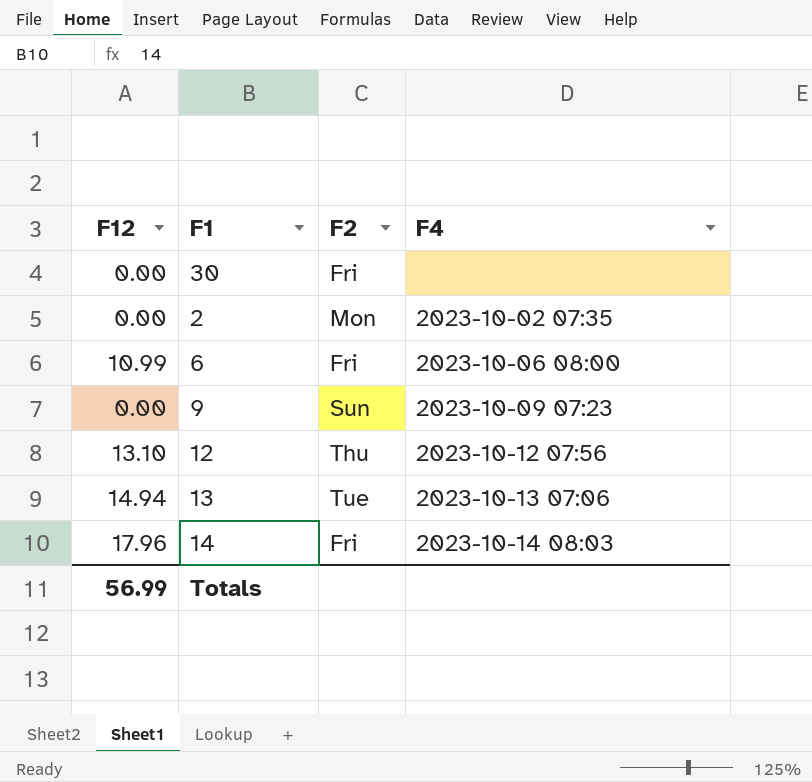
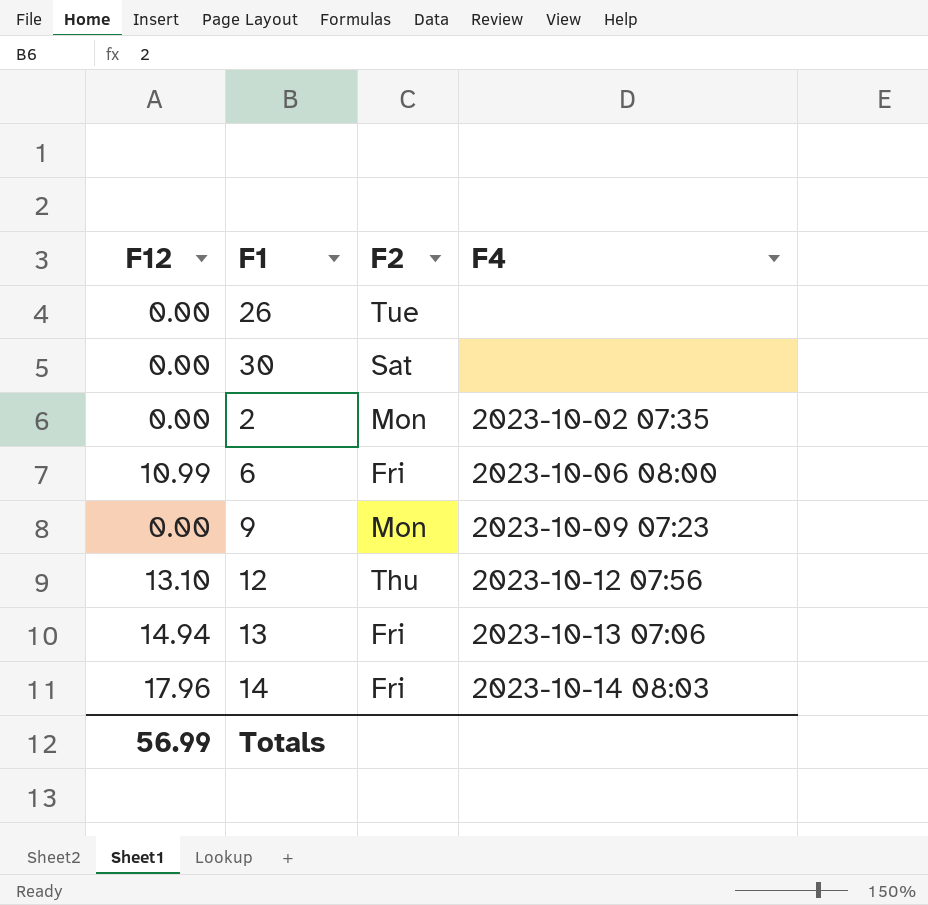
row 26: none -> 0.00 | Tue | none
30 | F2: Fri -> Sat
9 | F2: Sun -> Mon
13 | F2: Tue -> Fri

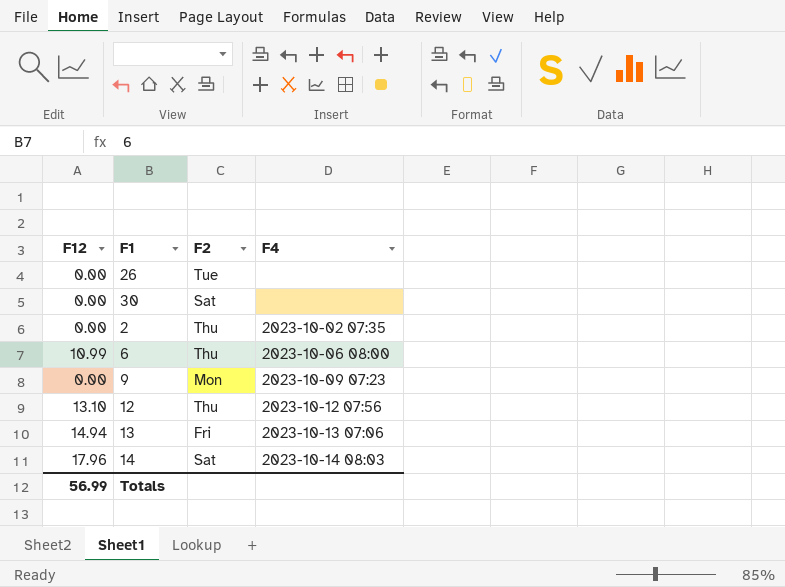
2 | F2: Mon -> Thu
6 | F2: Fri -> Thu
14 | F2: Fri -> Sat

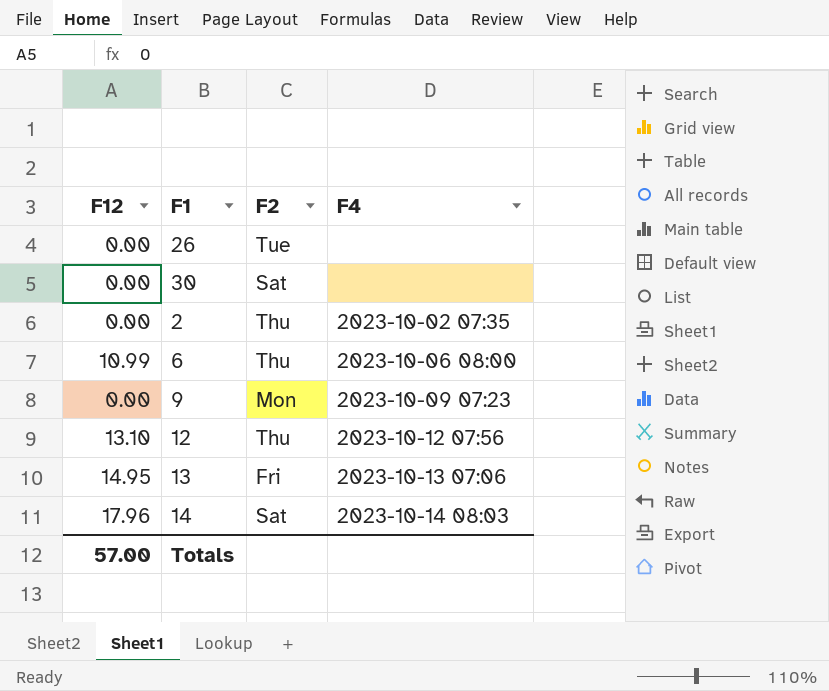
13 | F12: 14.94 -> 14.95
Totals | F12: 56.99 -> 57.00

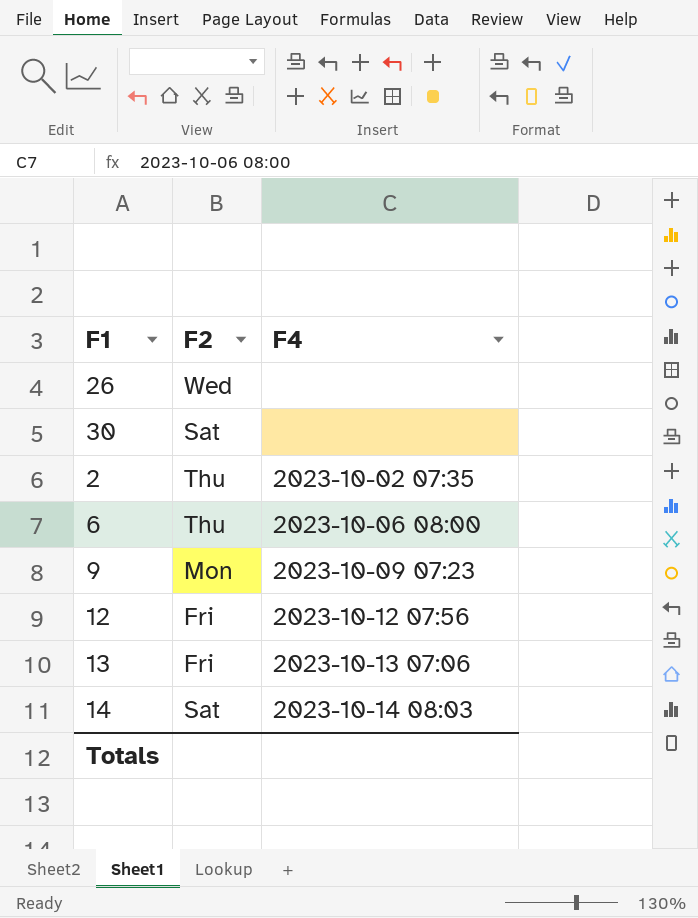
column F12 | position: 1 -> none
26 | F2: Tue -> Wed
12 | F2: Thu -> Fri

